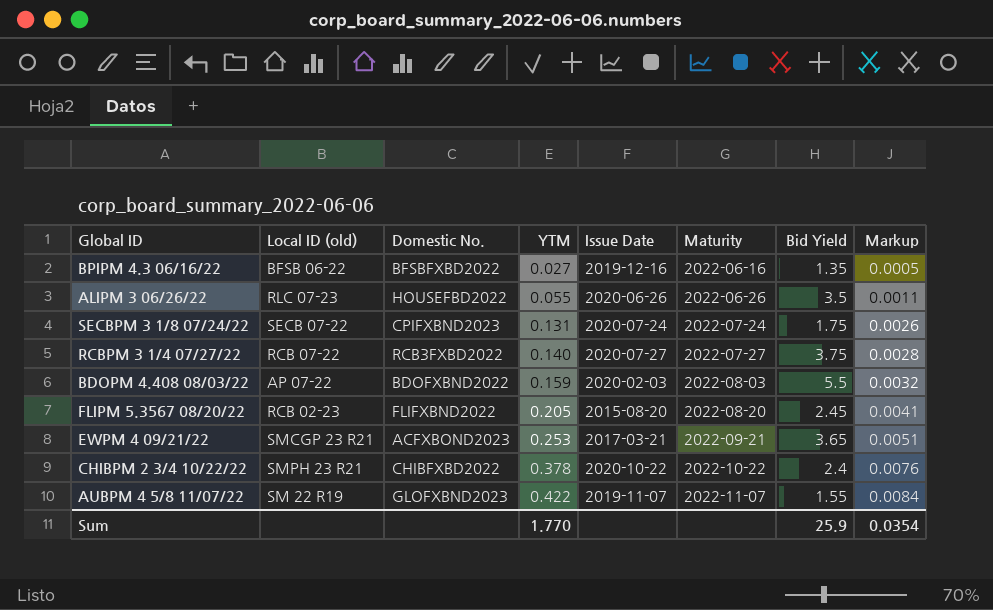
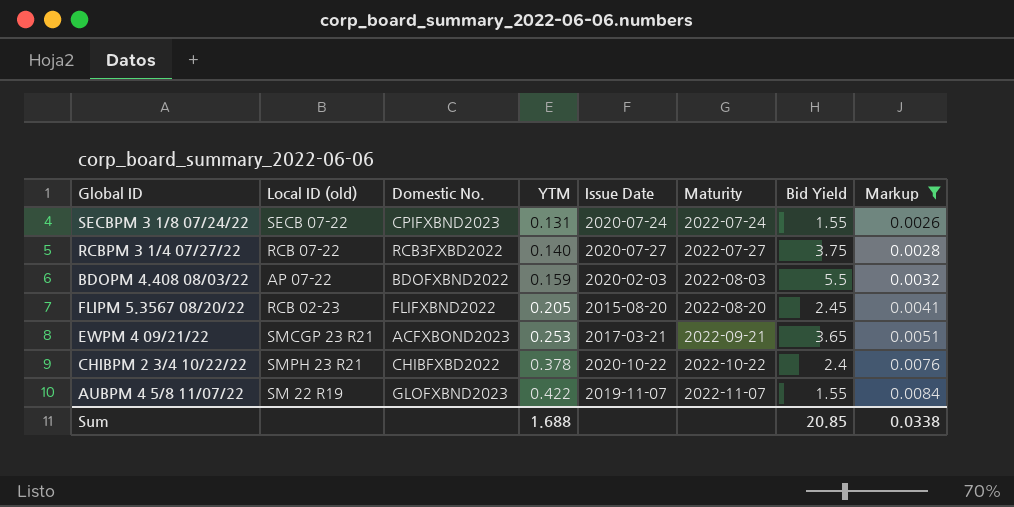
filter: none -> Markup >= 0.0026
SECBPM 3 1/8 07/24/22 | Bid Yield: 1.75 -> 1.55
Sum | YTM: 1.770 -> 1.688
Sum | Bid Yield: 25.9 -> 20.85
Sum | Markup: 0.0354 -> 0.0338

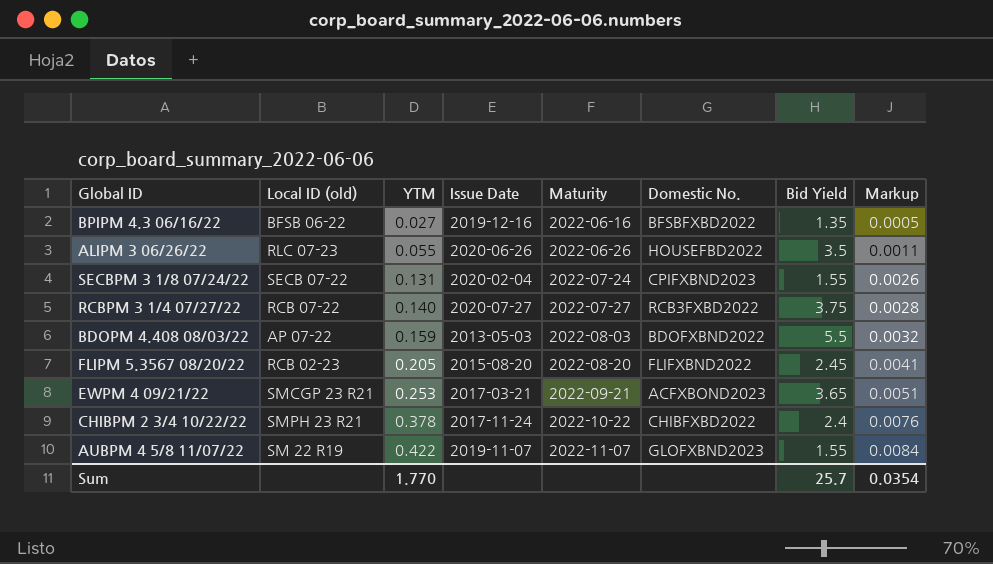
filter: Markup >= 0.0026 -> none
column Domestic No. | position: 3 -> 6
SECBPM 3 1/8 07/24/22 | Issue Date: 2020-07-24 -> 2020-02-04
BDOPM 4.408 08/03/22 | Issue Date: 2020-02-03 -> 2013-05-03
CHIBPM 2 3/4 10/22/22 | Issue Date: 2020-10-22 -> 2017-11-24
Sum | YTM: 1.688 -> 1.770
Sum | Bid Yield: 20.85 -> 25.7
Sum | Markup: 0.0338 -> 0.0354

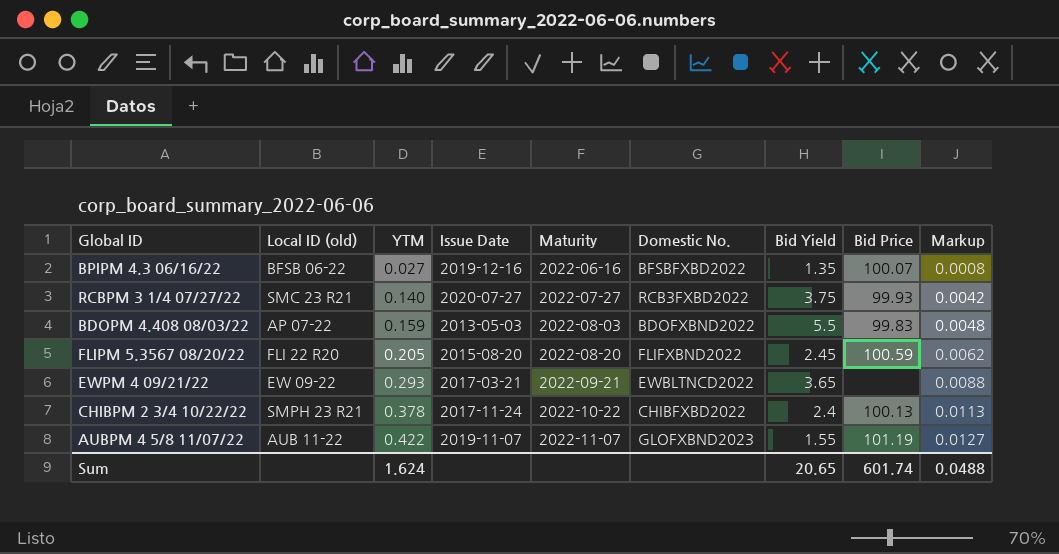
column Bid Price | position: none -> 8
column Markup | formula: [YTM] * 0.02 -> [YTM] * 0.03
row ALIPM 3 06/26/22: RLC 07-23 | 0.055 | 2020-06-26 | 2022-06-26 | HOUSEFBD2022 | 3.5 | 0.0011 -> none
row SECBPM 3 1/8 07/24/22: SECB 07-22 | 0.131 | 2020-02-04 | 2022-07-24 | CPIFXBND2023 | 1.55 | 0.0026 -> none
RCBPM 3 1/4 07/27/22 | Local ID (old): RCB 07-22 -> SMC 23 R21
FLIPM 5.3567 08/20/22 | Local ID (old): RCB 02-23 -> FLI 22 R20
EWPM 4 09/21/22 | Local ID (old): SMCGP 23 R21 -> EW 09-22
EWPM 4 09/21/22 | YTM: 0.253 -> 0.293
EWPM 4 09/21/22 | Domestic No.: ACFXBOND2023 -> EWBLTNCD2022
AUBPM 4 5/8 11/07/22 | Local ID (old): SM 22 R19 -> AUB 11-22
Sum | YTM: 1.770 -> 1.624
Sum | Bid Yield: 25.7 -> 20.65
Sum | Markup: 0.0354 -> 0.0488

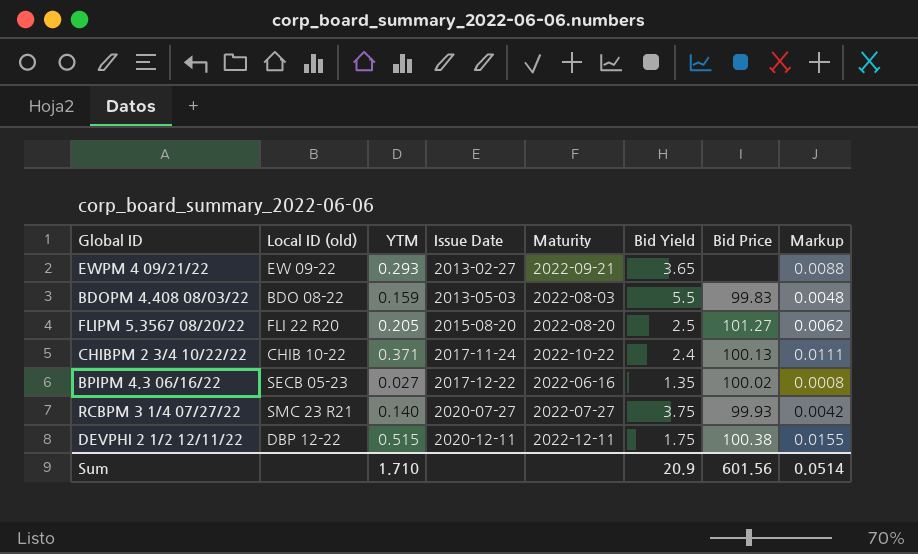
row order: YTM ascending -> Issue Date ascending
column Domestic No. | position: 6 -> none
row AUBPM 4 5/8 11/07/22: AUB 11-22 | 0.422 | 2019-11-07 | 2022-11-07 | GLOFXBND2023 | 1.55 | 101.19 | 0.0127 -> none
EWPM 4 09/21/22 | Issue Date: 2017-03-21 -> 2013-02-27
BDOPM 4.408 08/03/22 | Local ID (old): AP 07-22 -> BDO 08-22
FLIPM 5.3567 08/20/22 | Bid Yield: 2.45 -> 2.5
FLIPM 5.3567 08/20/22 | Bid Price: 100.59 -> 101.27
CHIBPM 2 3/4 10/22/22 | Local ID (old): SMPH 23 R21 -> CHIB 10-22
CHIBPM 2 3/4 10/22/22 | YTM: 0.378 -> 0.371
CHIBPM 2 3/4 10/22/22 | Markup: 0.0113 -> 0.0111
BPIPM 4.3 06/16/22 | Local ID (old): BFSB 06-22 -> SECB 05-23
BPIPM 4.3 06/16/22 | Issue Date: 2019-12-16 -> 2017-12-22
BPIPM 4.3 06/16/22 | Bid Price: 100.07 -> 100.02
row DEVPHI 2 1/2 12/11/22: none -> DBP 12-22 | 0.515 | 2020-12-11 | 2022-12-11 | 1.75 | 100.38 | 0.0155
Sum | YTM: 1.624 -> 1.710
Sum | Bid Yield: 20.65 -> 20.9
Sum | Bid Price: 601.74 -> 601.56
Sum | Markup: 0.0488 -> 0.0514

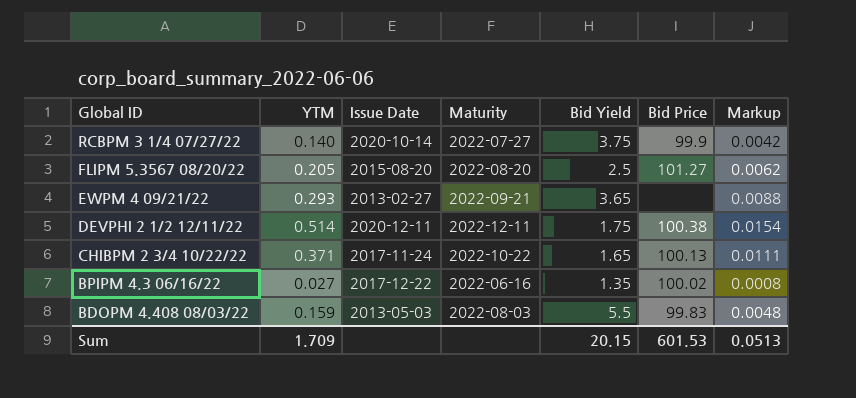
row order: Issue Date ascending -> Global ID descending
column Local ID (old) | position: 2 -> none
RCBPM 3 1/4 07/27/22 | Issue Date: 2020-07-27 -> 2020-10-14
RCBPM 3 1/4 07/27/22 | Bid Price: 99.93 -> 99.9
DEVPHI 2 1/2 12/11/22 | YTM: 0.515 -> 0.514
DEVPHI 2 1/2 12/11/22 | Markup: 0.0155 -> 0.0154
CHIBPM 2 3/4 10/22/22 | Bid Yield: 2.4 -> 1.65
Sum | YTM: 1.710 -> 1.709
Sum | Bid Yield: 20.9 -> 20.15
Sum | Bid Price: 601.56 -> 601.53
Sum | Markup: 0.0514 -> 0.0513

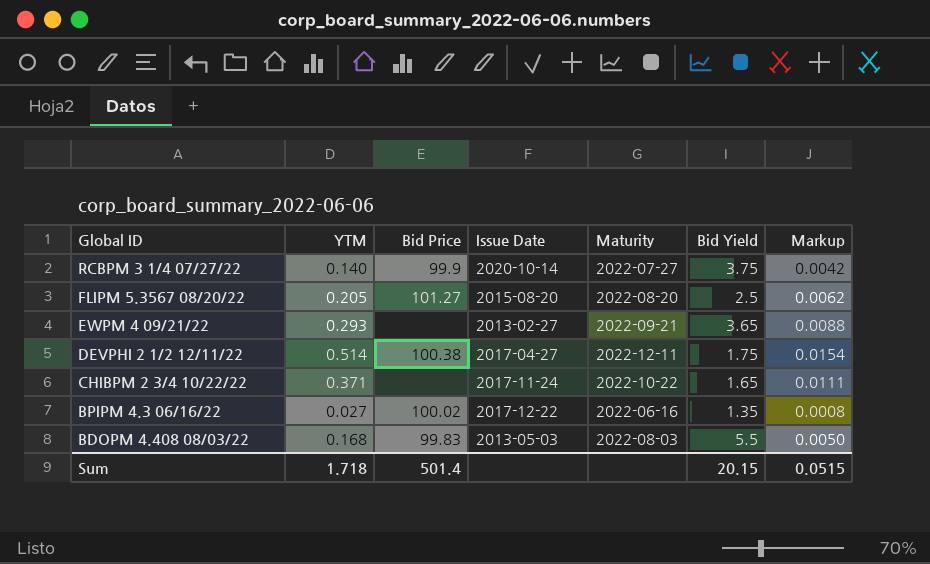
column Bid Price | position: 6 -> 3
DEVPHI 2 1/2 12/11/22 | Issue Date: 2020-12-11 -> 2017-04-27
CHIBPM 2 3/4 10/22/22 | Bid Price: 100.13 -> none
BDOPM 4.408 08/03/22 | YTM: 0.159 -> 0.168
BDOPM 4.408 08/03/22 | Markup: 0.0048 -> 0.0050
Sum | YTM: 1.709 -> 1.718
Sum | Bid Price: 601.53 -> 501.4
Sum | Markup: 0.0513 -> 0.0515

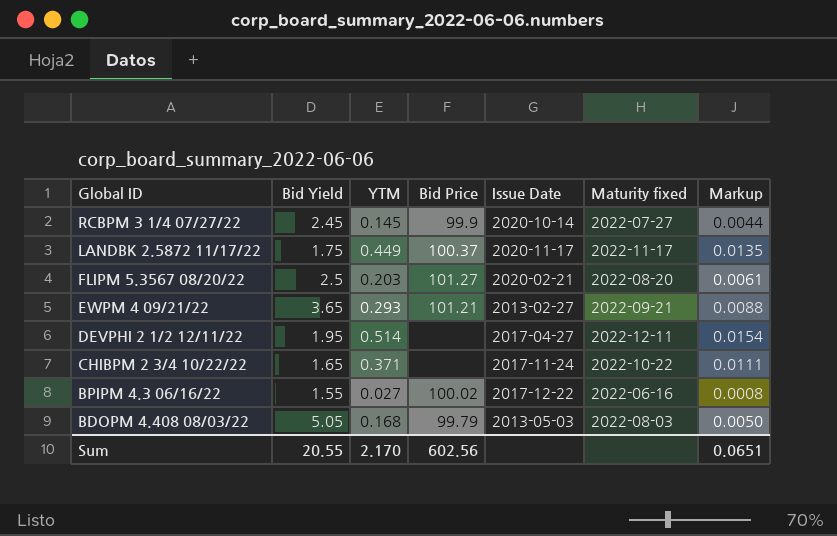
column Bid Yield | position: 6 -> 2
column name: Maturity -> Maturity fixed
RCBPM 3 1/4 07/27/22 | Bid Yield: 3.75 -> 2.45
RCBPM 3 1/4 07/27/22 | YTM: 0.140 -> 0.145
RCBPM 3 1/4 07/27/22 | Markup: 0.0042 -> 0.0044
row LANDBK 2.5872 11/17/22: none -> 1.75 | 0.449 | 100.37 | 2020-11-17 | 2022-11-17 | 0.0135
FLIPM 5.3567 08/20/22 | YTM: 0.205 -> 0.203
FLIPM 5.3567 08/20/22 | Issue Date: 2015-08-20 -> 2020-02-21
FLIPM 5.3567 08/20/22 | Markup: 0.0062 -> 0.0061
EWPM 4 09/21/22 | Bid Price: none -> 101.21
DEVPHI 2 1/2 12/11/22 | Bid Yield: 1.75 -> 1.95
DEVPHI 2 1/2 12/11/22 | Bid Price: 100.38 -> none
BPIPM 4.3 06/16/22 | Bid Yield: 1.35 -> 1.55
BDOPM 4.408 08/03/22 | Bid Yield: 5.5 -> 5.05
BDOPM 4.408 08/03/22 | Bid Price: 99.83 -> 99.79
Sum | Bid Yield: 20.15 -> 20.55
Sum | YTM: 1.718 -> 2.170
Sum | Bid Price: 501.4 -> 602.56
Sum | Markup: 0.0515 -> 0.0651

